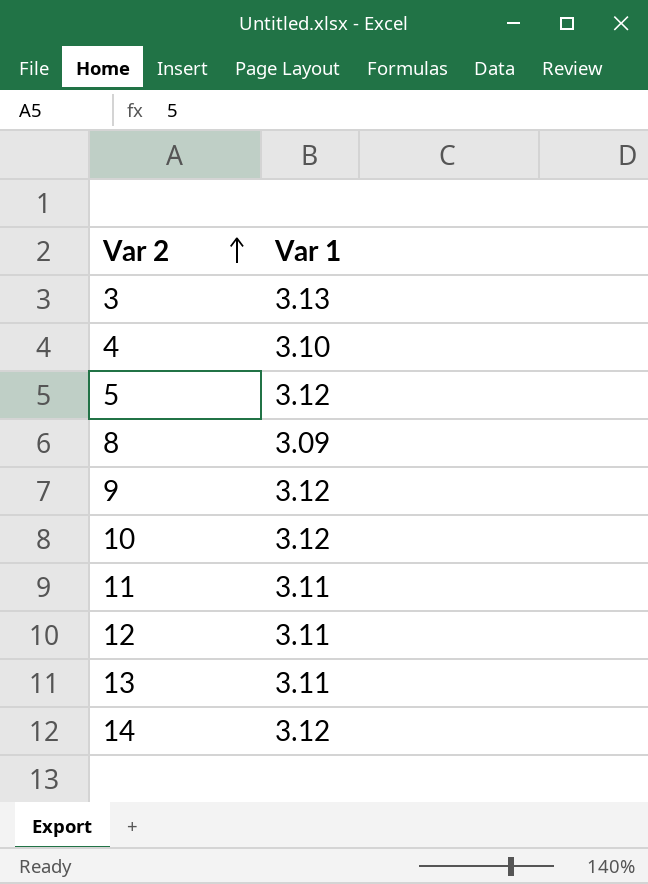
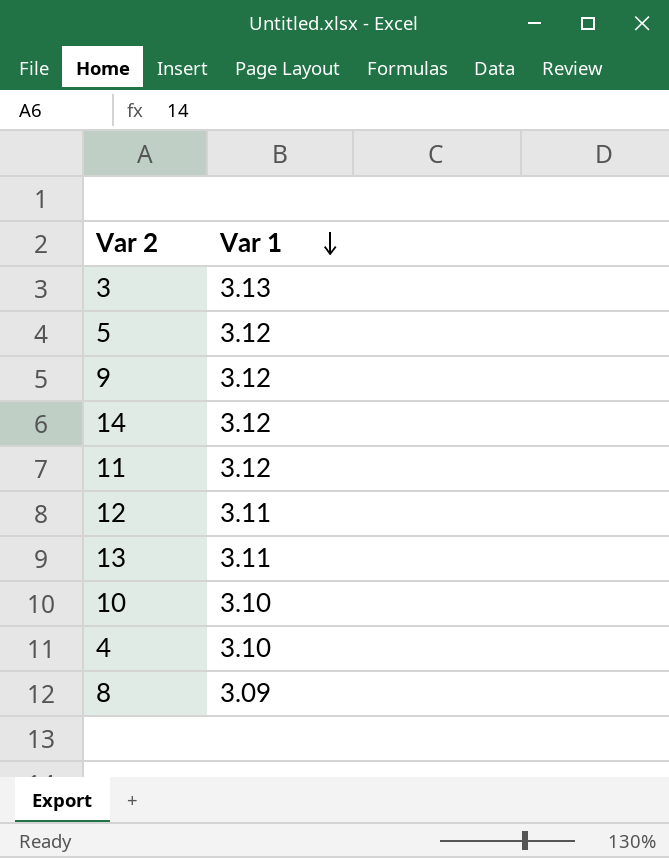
row order: Var 2 ascending -> Var 1 descending
11 | Var 1: 3.11 -> 3.12
10 | Var 1: 3.12 -> 3.10

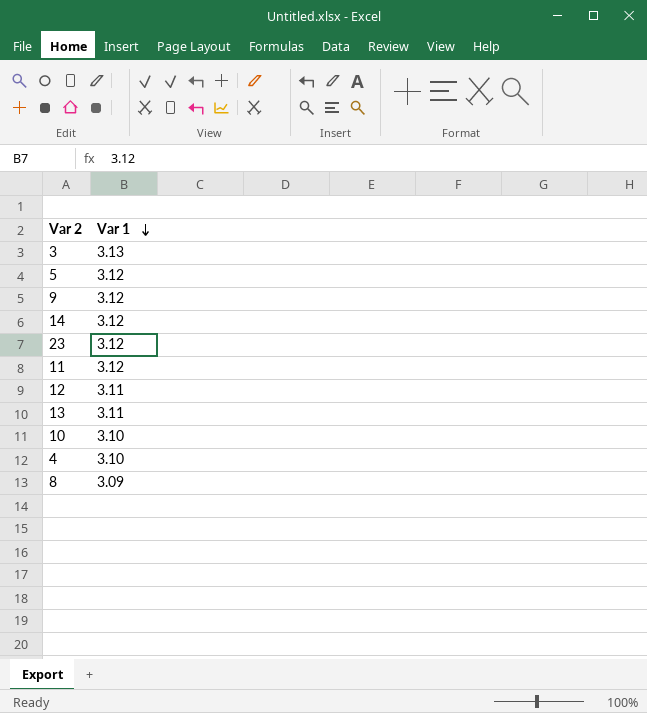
row 23: none -> 3.12

